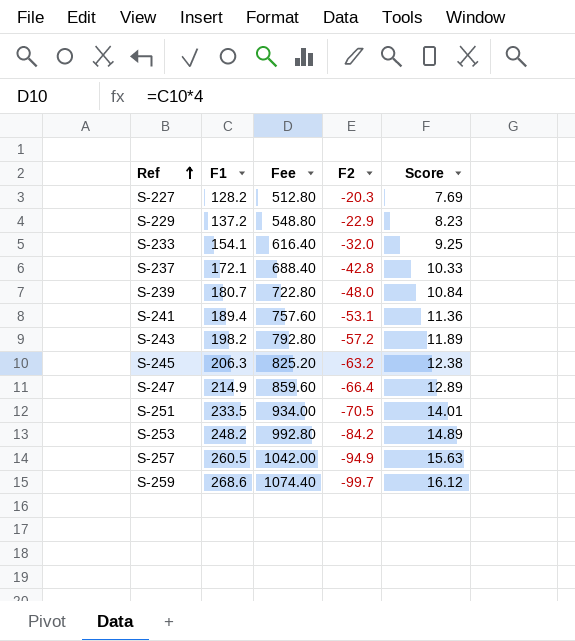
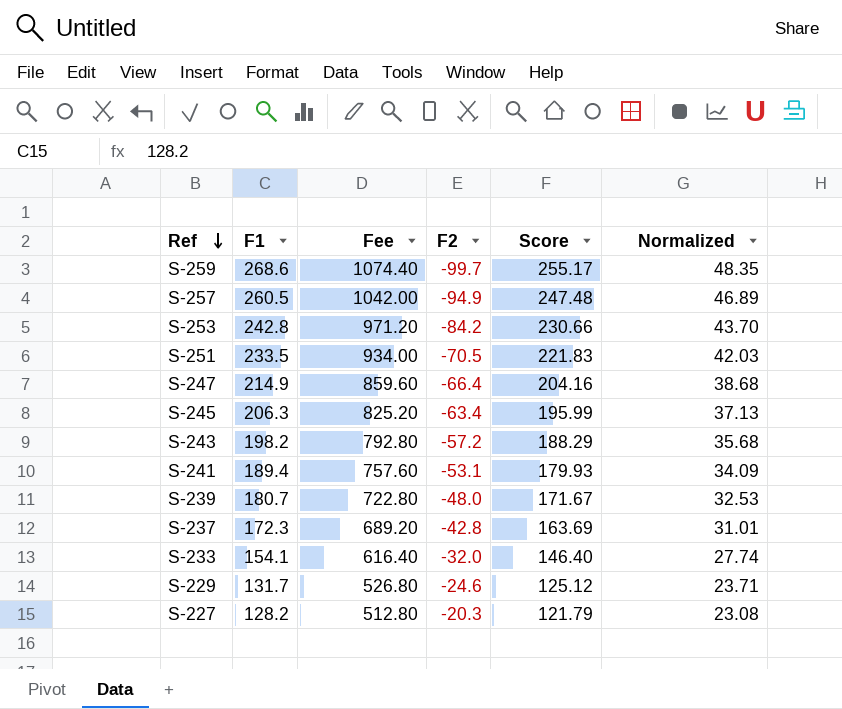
row order: Ref ascending -> Ref descending
column Score | formula: [F1] * 0.06 -> [F1] * 0.95
column Normalized | formula: none -> [F1] * 0.18
S-253 | F1: 248.2 -> 242.8
S-253 | Fee: 992.80 -> 971.20
S-245 | F2: -63.2 -> -63.4
S-237 | F1: 172.1 -> 172.3
S-237 | Fee: 688.40 -> 689.20
S-229 | F1: 137.2 -> 131.7
S-229 | Fee: 548.80 -> 526.80
S-229 | F2: -22.9 -> -24.6

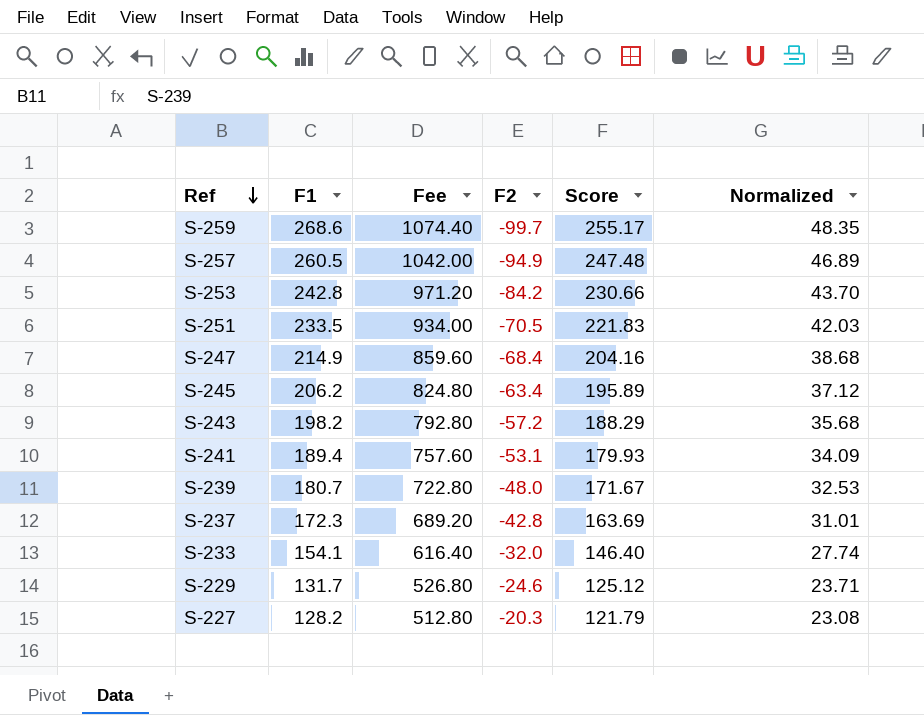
S-247 | F2: -66.4 -> -68.4
S-245 | F1: 206.3 -> 206.2
S-245 | Fee: 825.20 -> 824.80
S-245 | Score: 195.99 -> 195.89
S-245 | Normalized: 37.13 -> 37.12

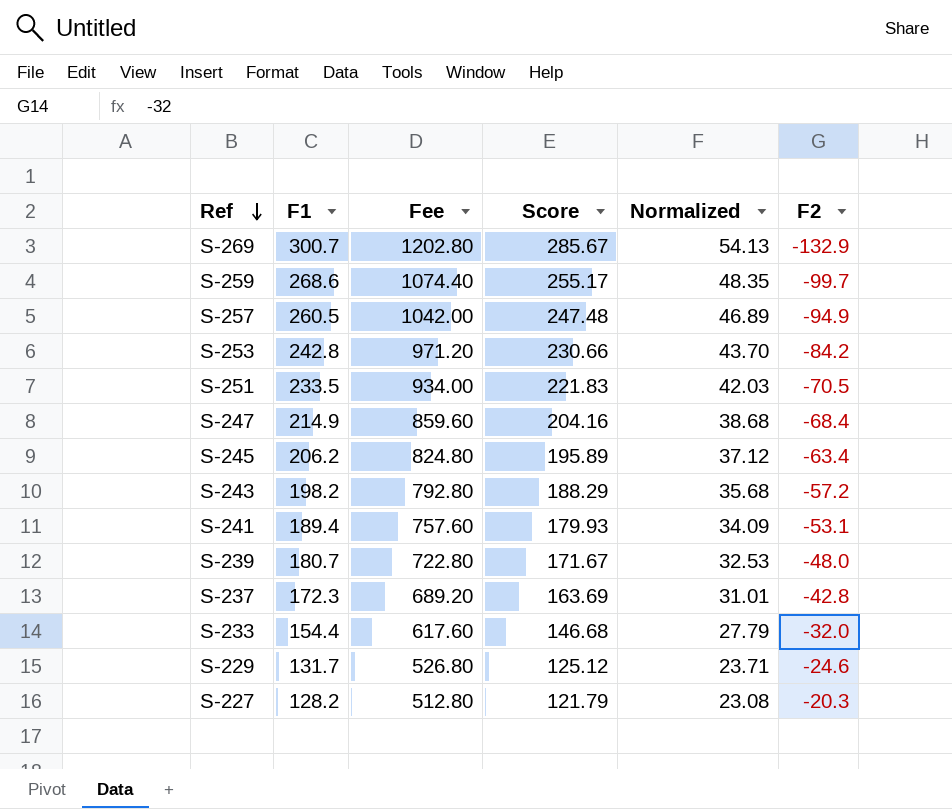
column F2 | position: 4 -> 6
row S-269: none -> 300.7 | 1202.80 | 285.67 | 54.13 | -132.9
S-233 | F1: 154.1 -> 154.4
S-233 | Fee: 616.40 -> 617.60
S-233 | Score: 146.40 -> 146.68
S-233 | Normalized: 27.74 -> 27.79

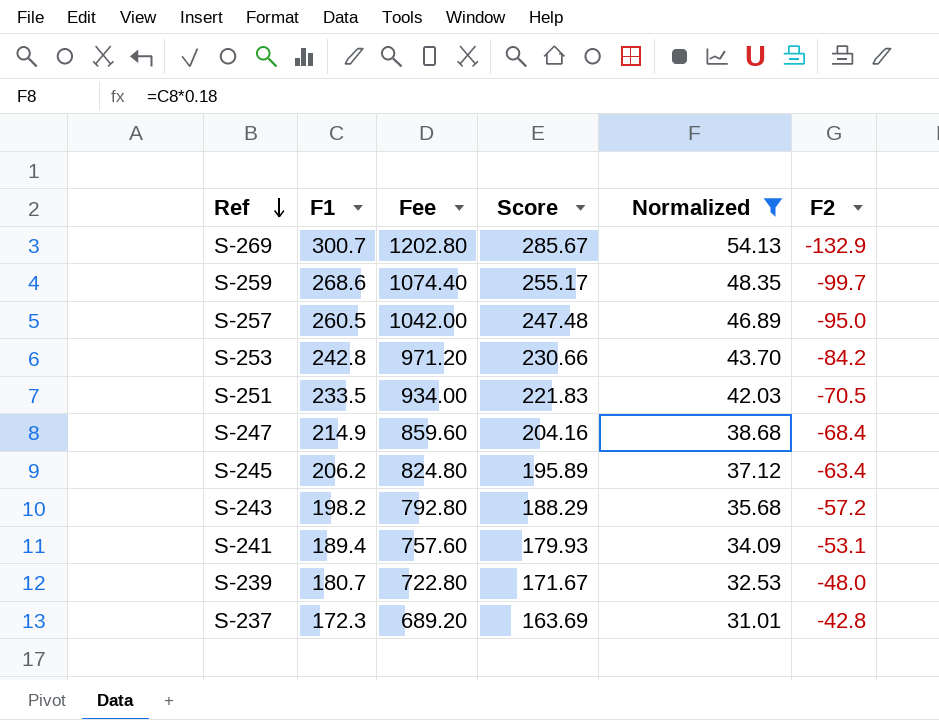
filter: none -> Normalized >= 31.01
S-257 | F2: -94.9 -> -95.0

